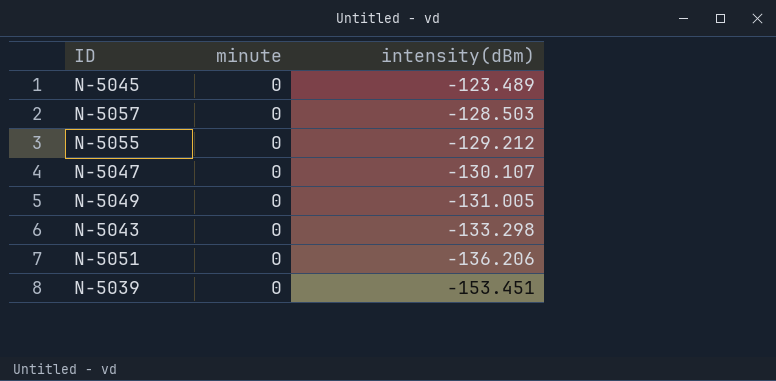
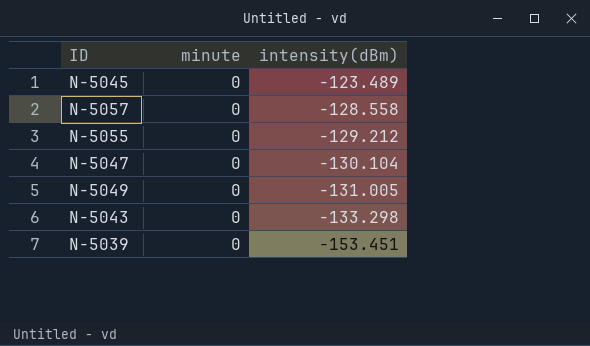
row N-5051: 0 | -136.206 -> none
N-5057 | intensity(dBm): -128.503 -> -128.558
N-5047 | intensity(dBm): -130.107 -> -130.104

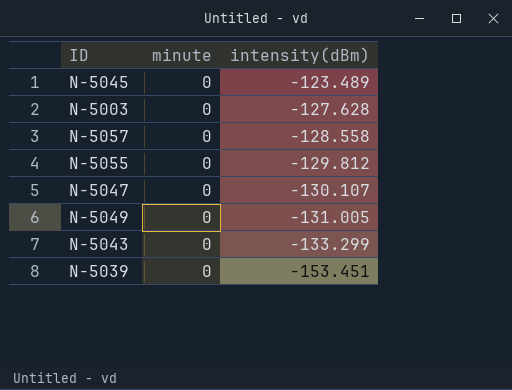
row N-5003: none -> 0 | -127.628
N-5055 | intensity(dBm): -129.212 -> -129.812
N-5047 | intensity(dBm): -130.104 -> -130.107
N-5043 | intensity(dBm): -133.298 -> -133.299

